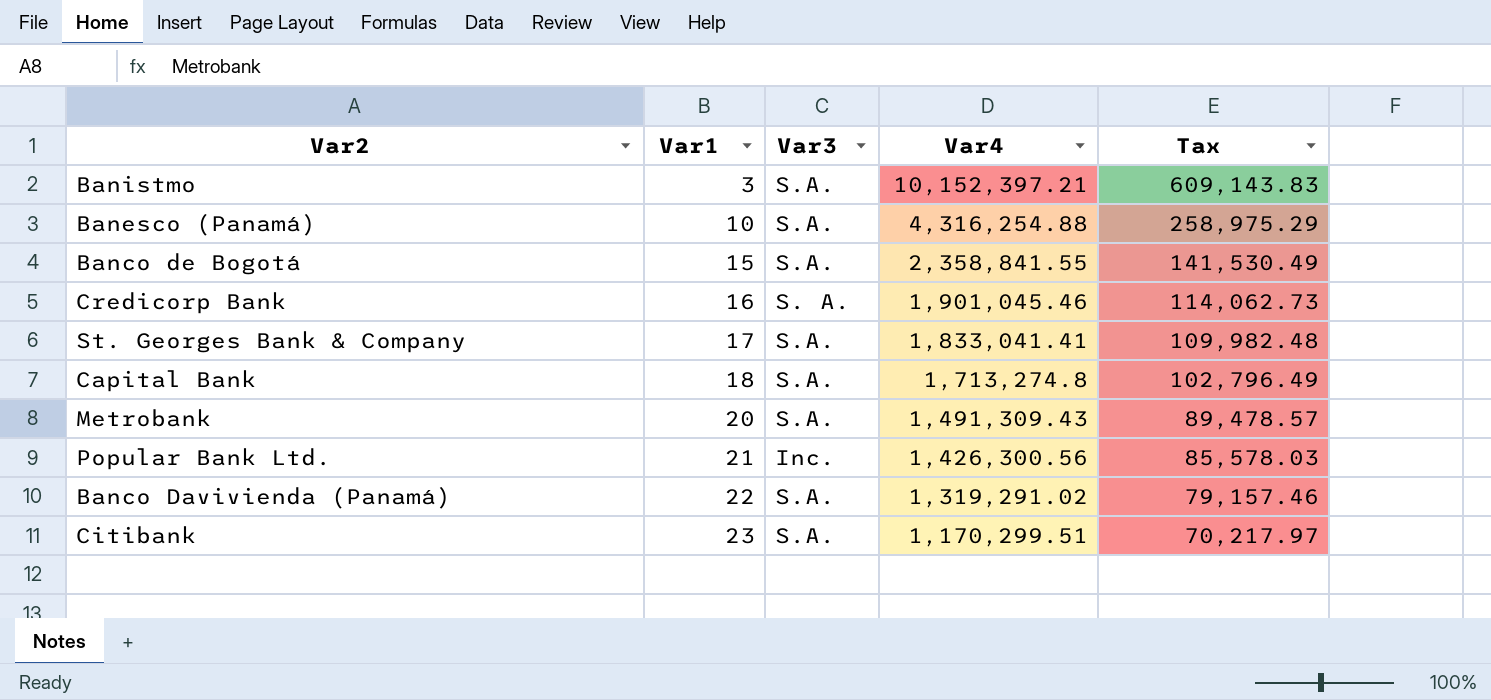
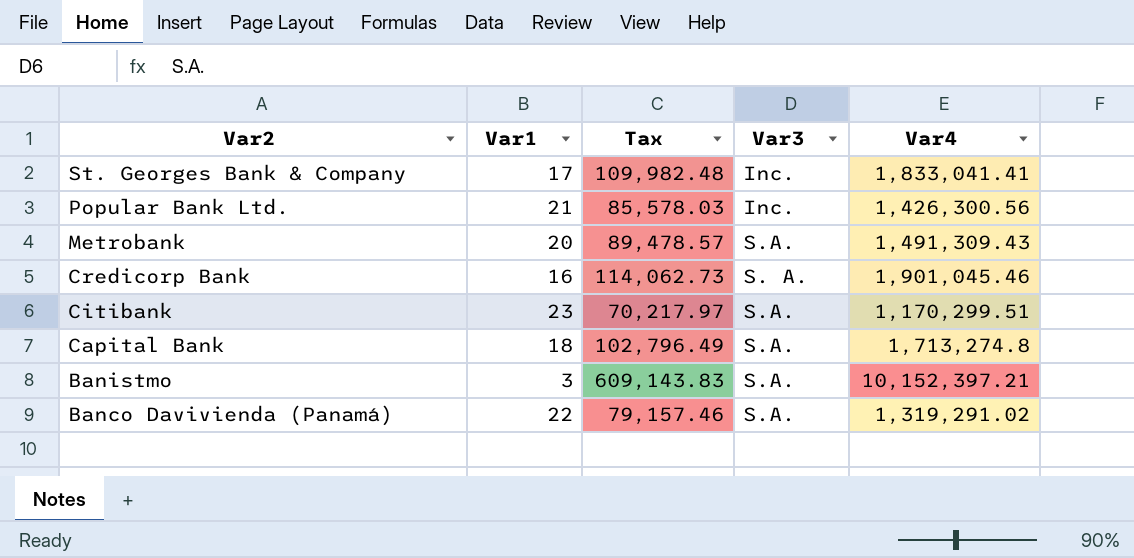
row order: Var1 ascending -> Var2 descending
column Tax | position: 5 -> 3
row Banesco (Panamá): 10 | S.A. | 4,316,254.88 | 258,975.29 -> none
row Banco de Bogotá: 15 | S.A. | 2,358,841.55 | 141,530.49 -> none
St. Georges Bank & Company | Var3: S.A. -> Inc.

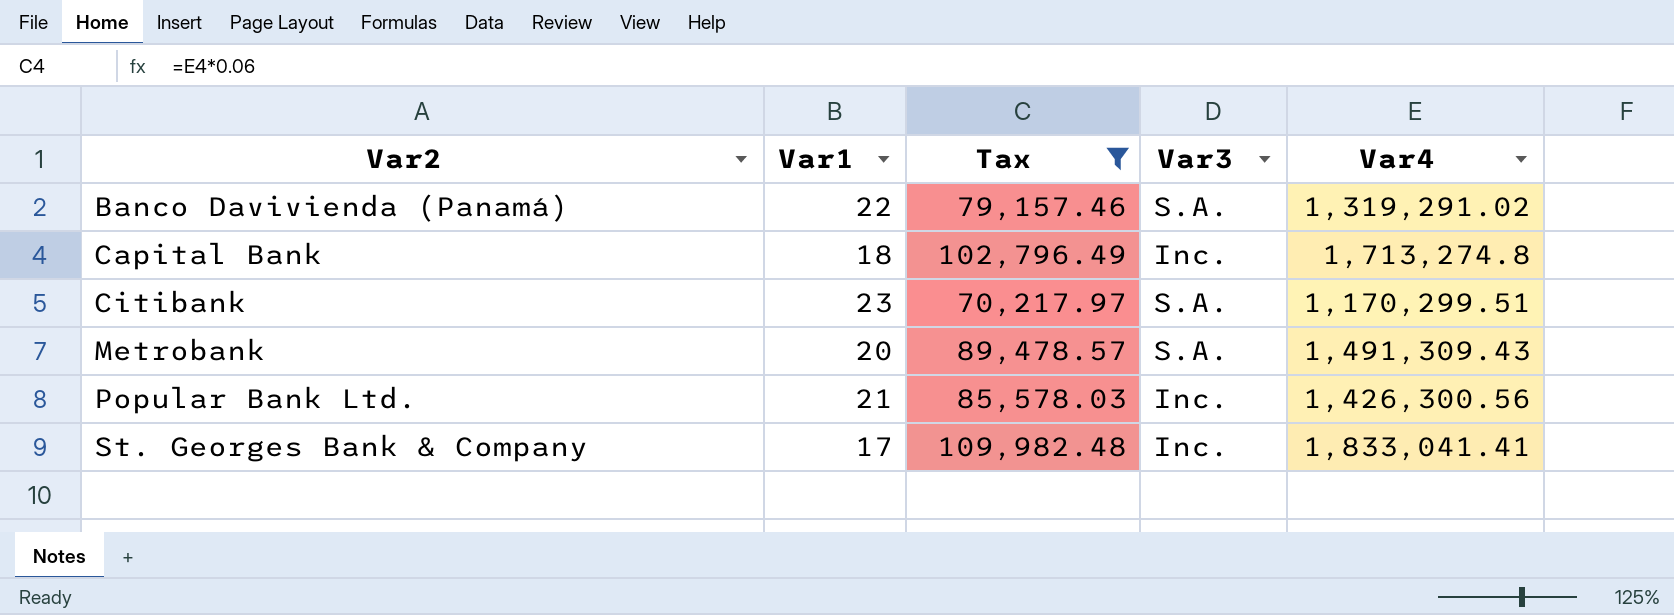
filter: none -> Tax <= 109,982.48
row order: Var2 descending -> Var2 ascending
Capital Bank | Var3: S.A. -> Inc.

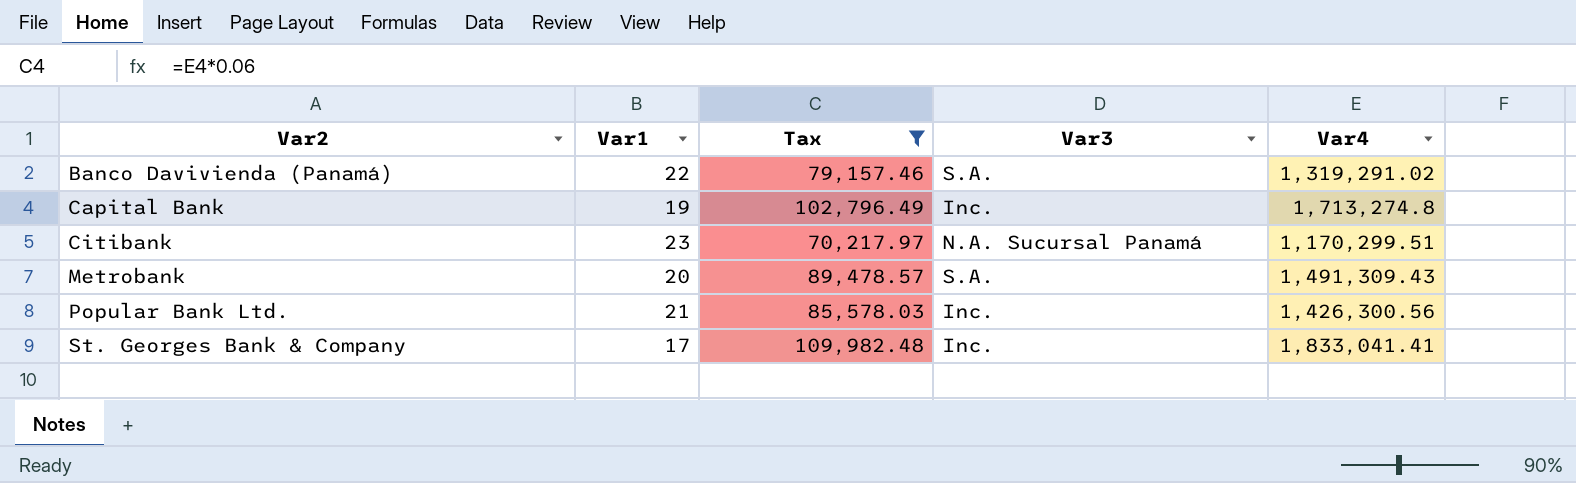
Capital Bank | Var1: 18 -> 19
Citibank | Var3: S.A. -> N.A. Sucursal Panamá

